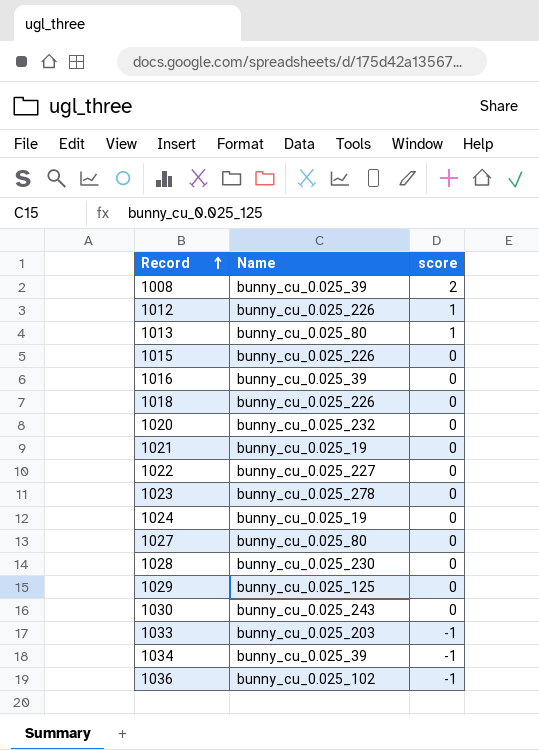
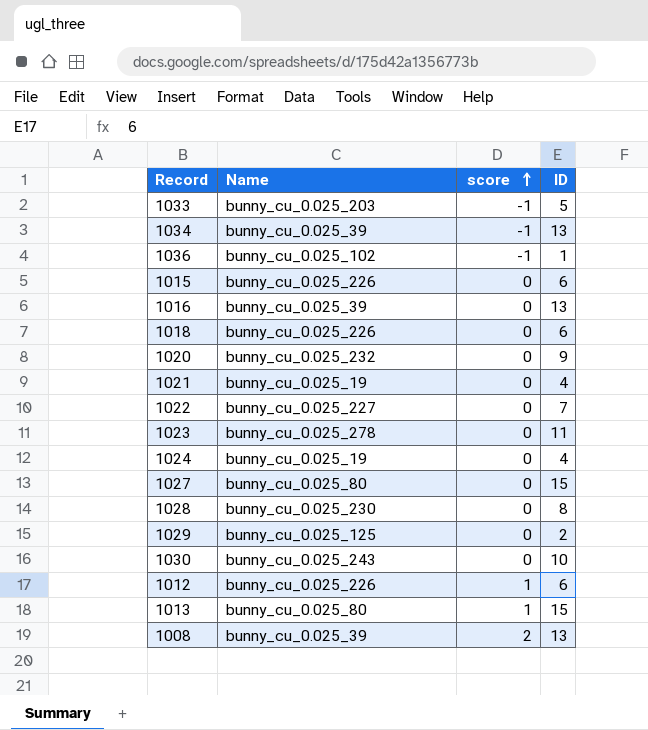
row order: Record ascending -> score ascending
column ID | position: none -> 4

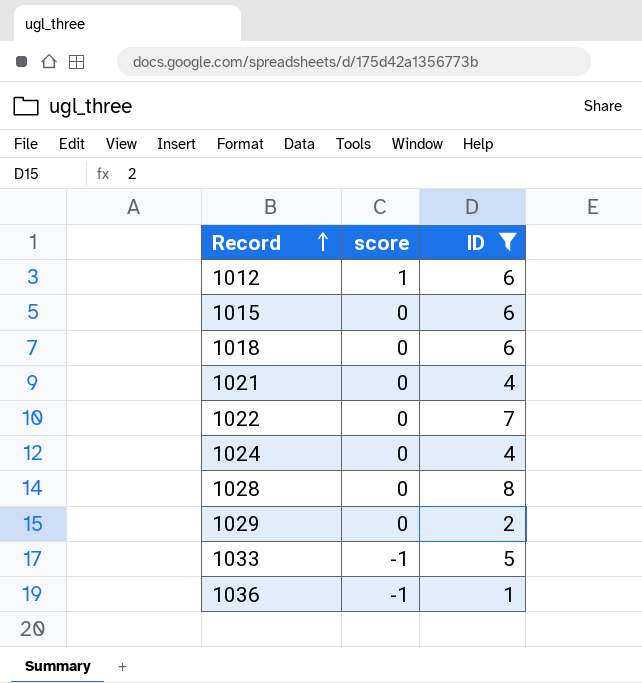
filter: none -> ID <= 8
row order: score ascending -> Record ascending
column Name | position: 2 -> none

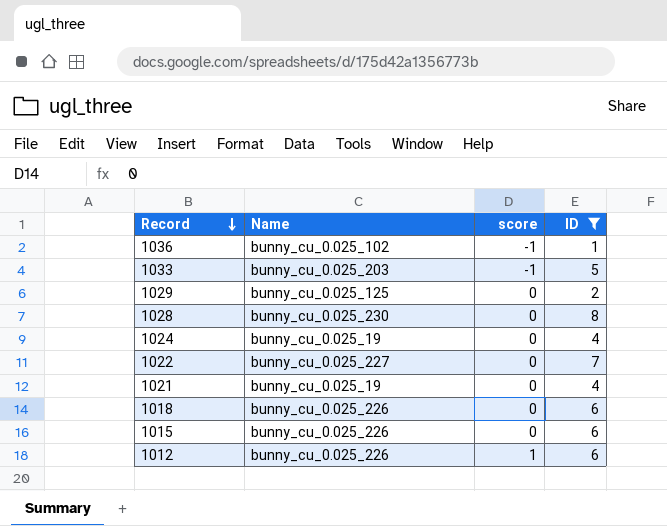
row order: Record ascending -> Record descending
column Name | position: none -> 2

